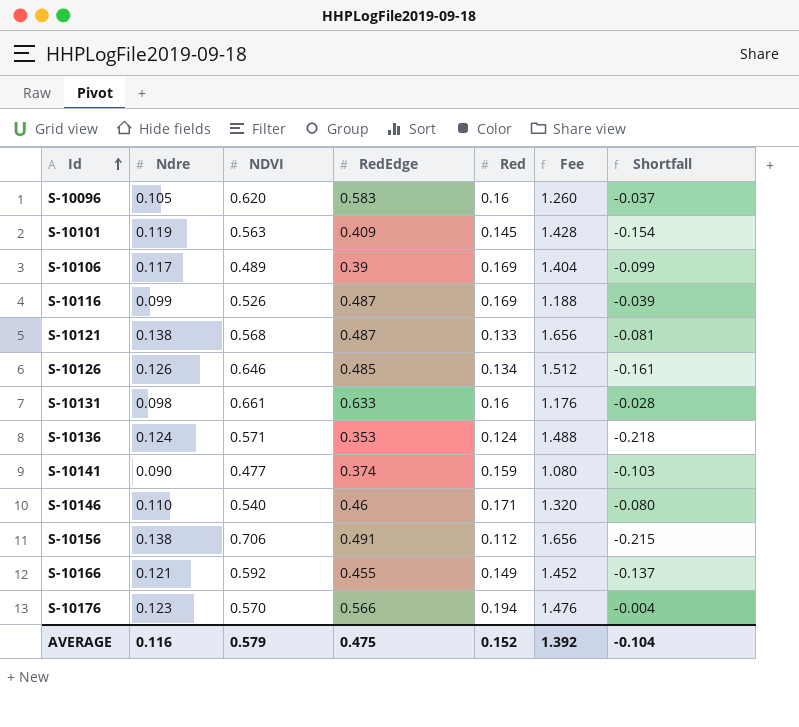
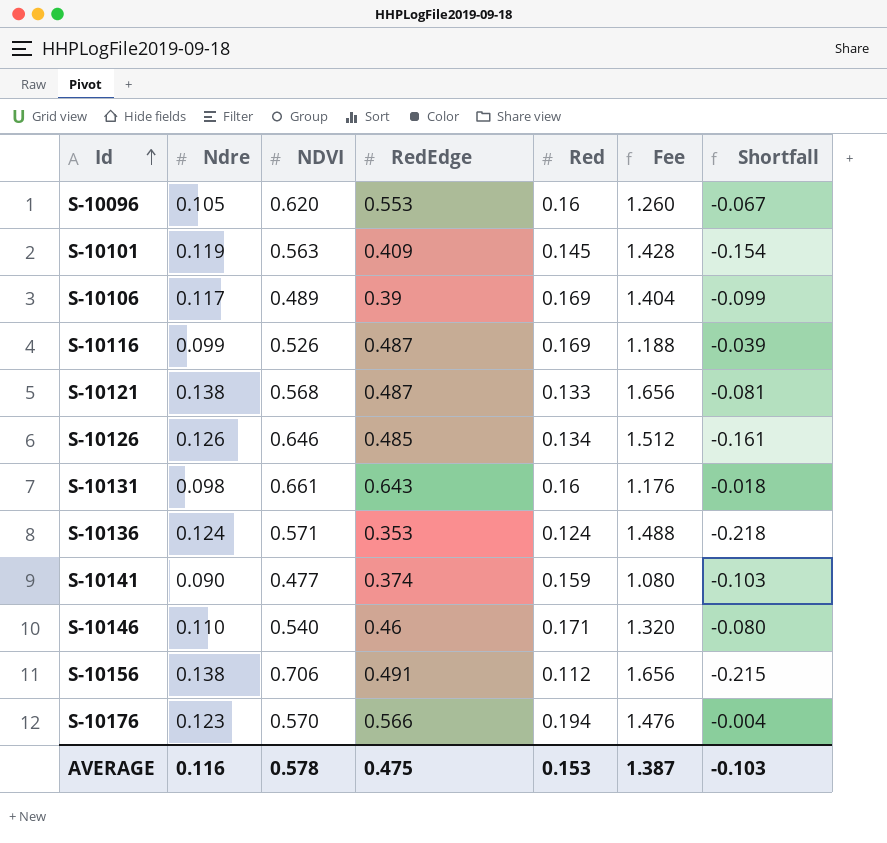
row S-10166: 0.121 | 0.592 | 0.455 | 0.149 | 1.452 | -0.137 -> none
S-10096 | RedEdge: 0.583 -> 0.553
S-10096 | Shortfall: -0.037 -> -0.067
S-10131 | RedEdge: 0.633 -> 0.643
S-10131 | Shortfall: -0.028 -> -0.018
AVERAGE | NDVI: 0.579 -> 0.578
AVERAGE | Red: 0.152 -> 0.153
AVERAGE | Fee: 1.392 -> 1.387
AVERAGE | Shortfall: -0.104 -> -0.103

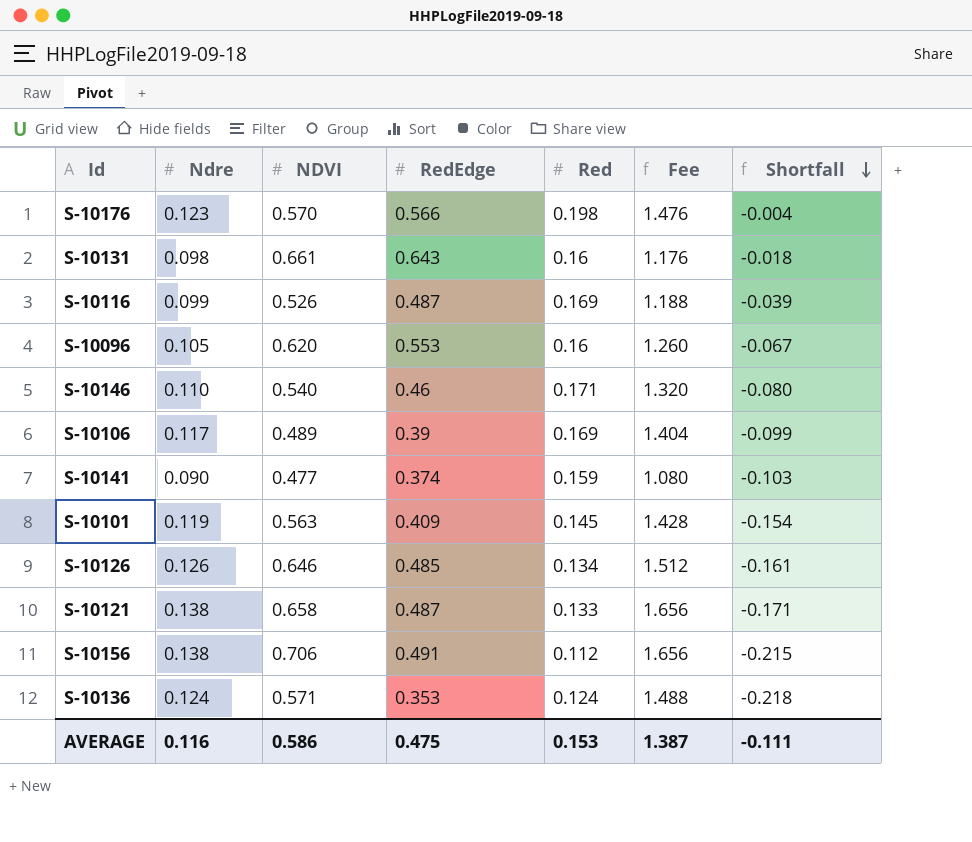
row order: Id ascending -> Shortfall descending
S-10176 | Red: 0.194 -> 0.198
S-10121 | NDVI: 0.568 -> 0.658
S-10121 | Shortfall: -0.081 -> -0.171
AVERAGE | NDVI: 0.578 -> 0.586
AVERAGE | Shortfall: -0.103 -> -0.111

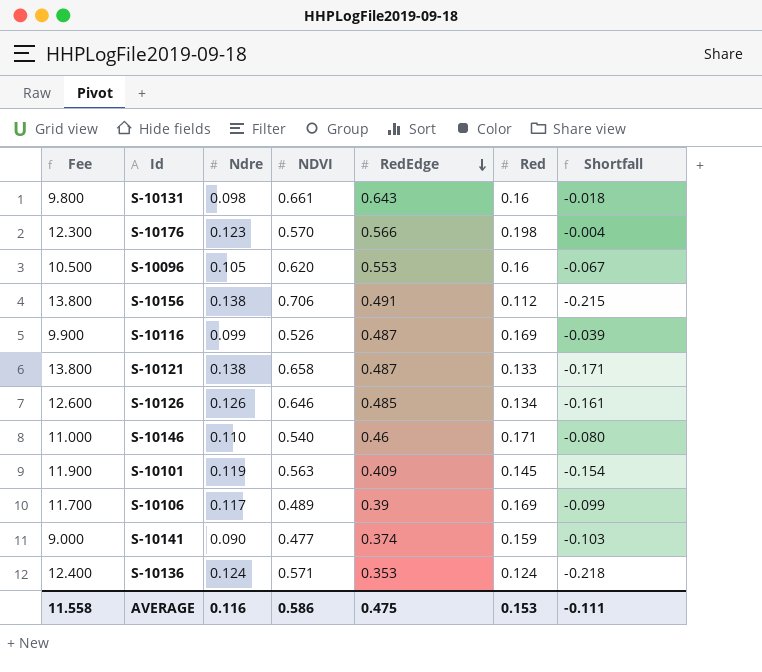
row order: Shortfall descending -> RedEdge descending
column Fee | formula: [Ndre] * 12 -> [Ndre] * 100
column Fee | position: 6 -> 1
AVERAGE | Fee: 1.387 -> 11.558

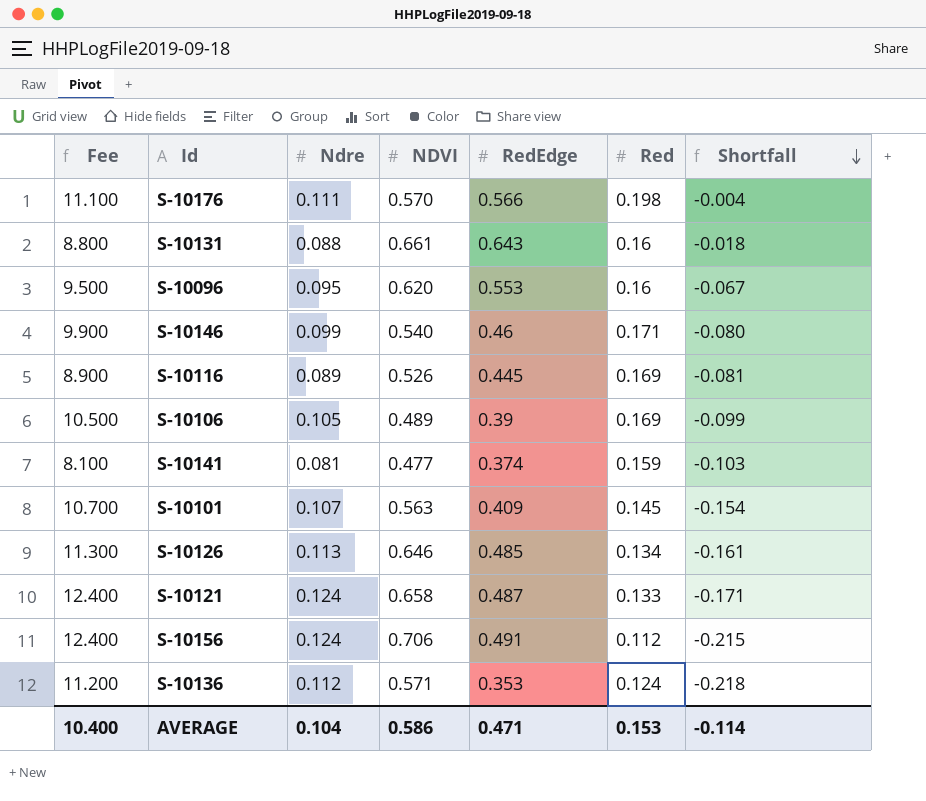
row order: RedEdge descending -> Shortfall descending
S-10176 | Fee: 12.300 -> 11.100
S-10176 | Ndre: 0.123 -> 0.111
S-10131 | Fee: 9.800 -> 8.800
S-10131 | Ndre: 0.098 -> 0.088
S-10096 | Fee: 10.500 -> 9.500
S-10096 | Ndre: 0.105 -> 0.095
S-10146 | Fee: 11.000 -> 9.900
S-10146 | Ndre: 0.110 -> 0.099
S-10116 | Fee: 9.900 -> 8.900
S-10116 | Ndre: 0.099 -> 0.089
S-10116 | RedEdge: 0.487 -> 0.445
S-10116 | Shortfall: -0.039 -> -0.081
S-10106 | Fee: 11.700 -> 10.500
S-10106 | Ndre: 0.117 -> 0.105
S-10141 | Fee: 9.000 -> 8.100
S-10141 | Ndre: 0.090 -> 0.081
S-10101 | Fee: 11.900 -> 10.700
S-10101 | Ndre: 0.119 -> 0.107
S-10126 | Fee: 12.600 -> 11.300
S-10126 | Ndre: 0.126 -> 0.113
S-10121 | Fee: 13.800 -> 12.400
S-10121 | Ndre: 0.138 -> 0.124
S-10156 | Fee: 13.800 -> 12.400
S-10156 | Ndre: 0.138 -> 0.124
S-10136 | Fee: 12.400 -> 11.200
S-10136 | Ndre: 0.124 -> 0.112
AVERAGE | Fee: 11.558 -> 10.400
AVERAGE | Ndre: 0.116 -> 0.104
AVERAGE | RedEdge: 0.475 -> 0.471
AVERAGE | Shortfall: -0.111 -> -0.114

